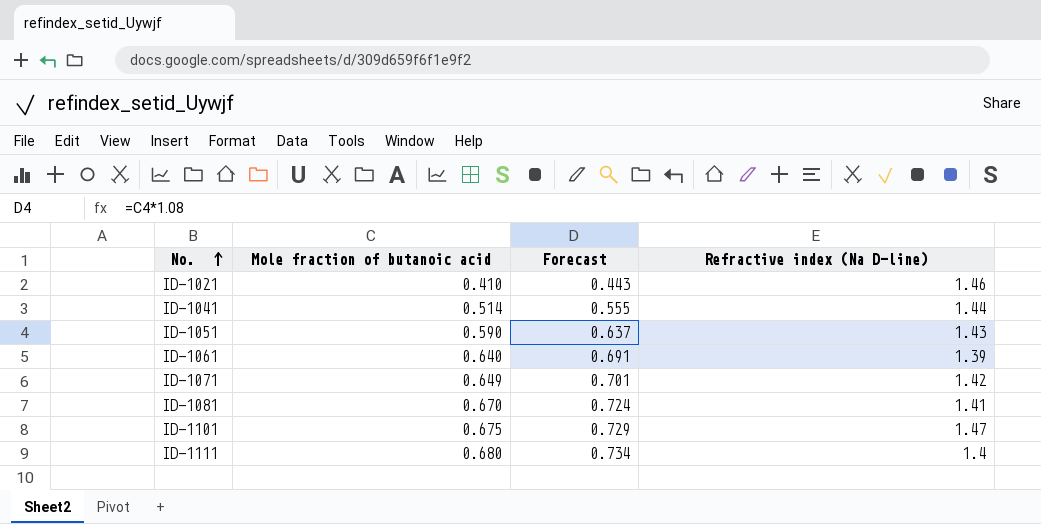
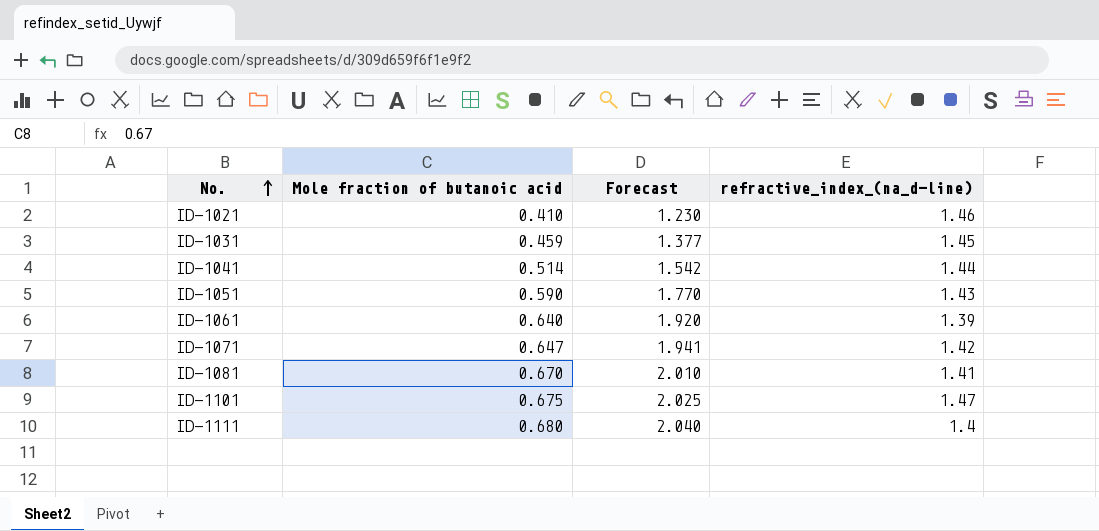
column Forecast | formula: [Mole fraction of butanoic acid] * 1.08 -> [Mole fraction of butanoic acid] * 3
column name: Refractive index (Na D-line) -> refractive_index_(na_d-line)
row ID-1031: none -> 0.459 | 1.377 | 1.45
ID-1071 | Mole fraction of butanoic acid: 0.649 -> 0.647

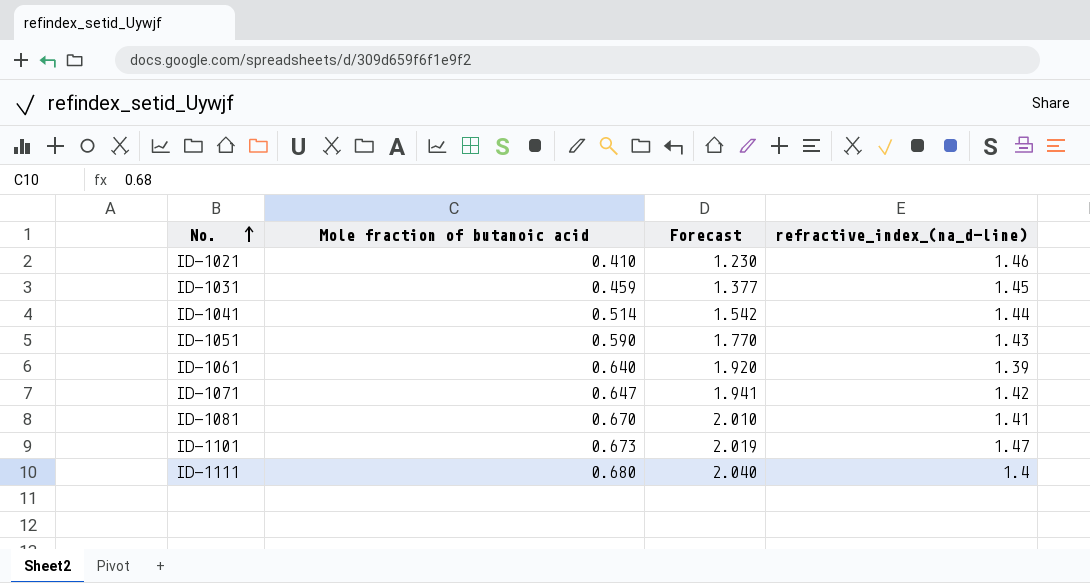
ID-1101 | Mole fraction of butanoic acid: 0.675 -> 0.673
ID-1101 | Forecast: 2.025 -> 2.019

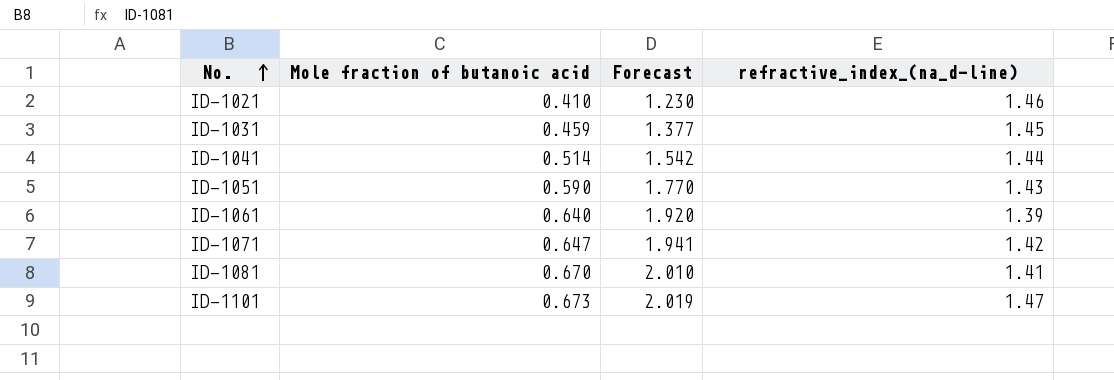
row ID-1111: 0.680 | 2.040 | 1.4 -> none

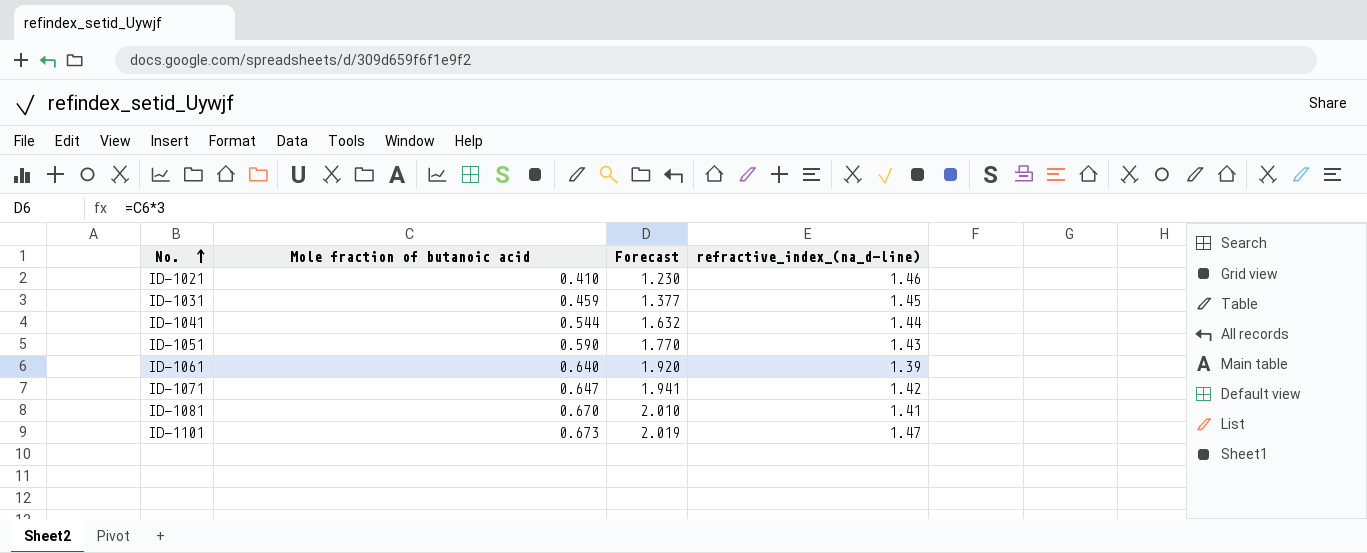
ID-1041 | Mole fraction of butanoic acid: 0.514 -> 0.544
ID-1041 | Forecast: 1.542 -> 1.632

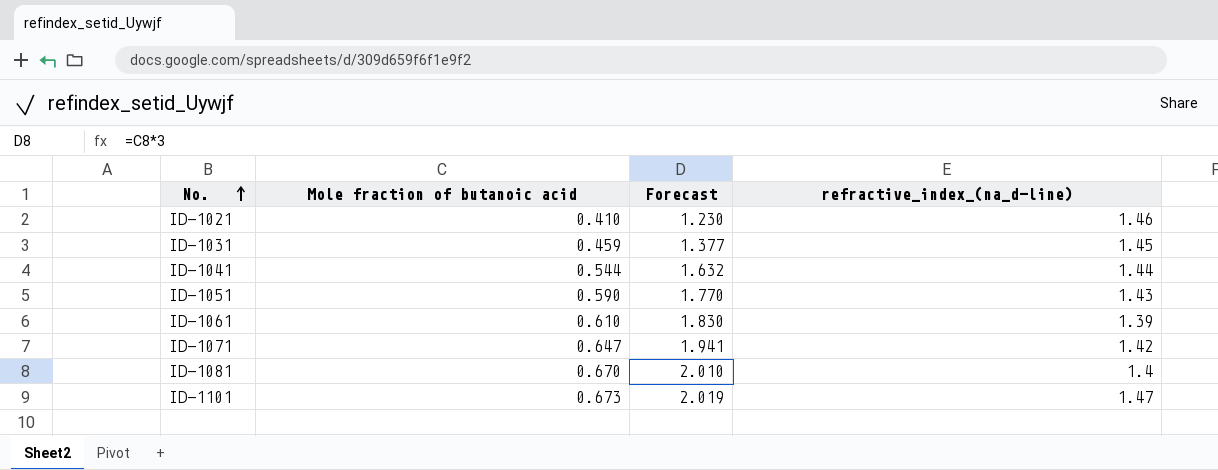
ID-1061 | Mole fraction of butanoic acid: 0.640 -> 0.610
ID-1061 | Forecast: 1.920 -> 1.830
ID-1081 | refractive_index_(na_d-line): 1.41 -> 1.4

